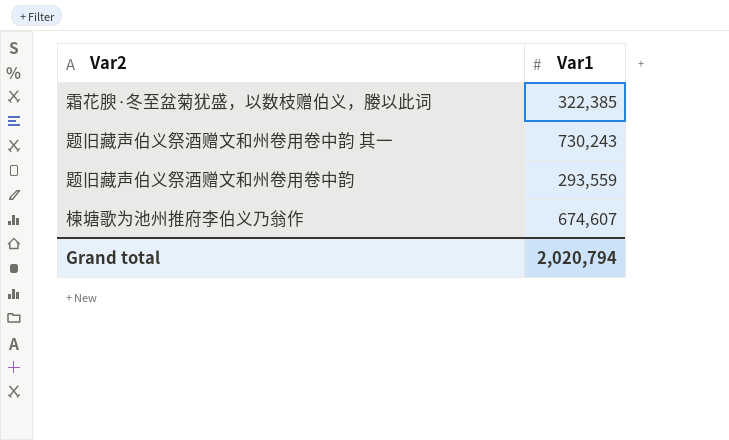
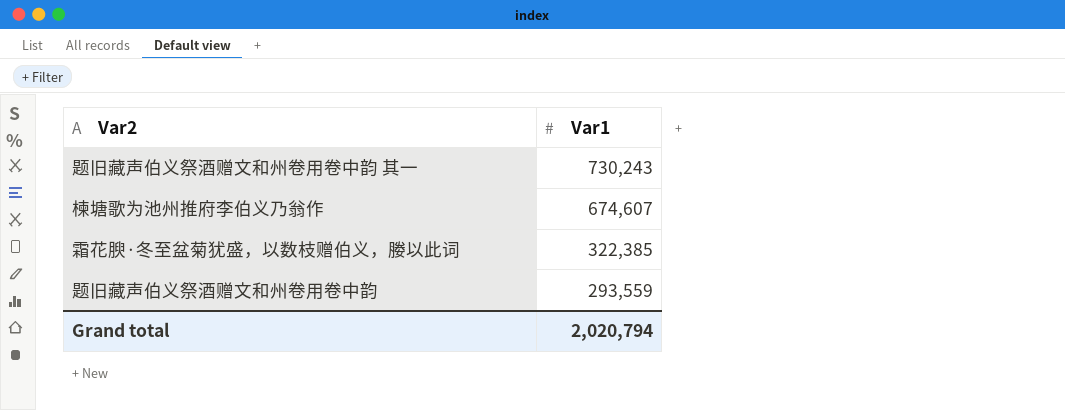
row order: none -> Var1 descending

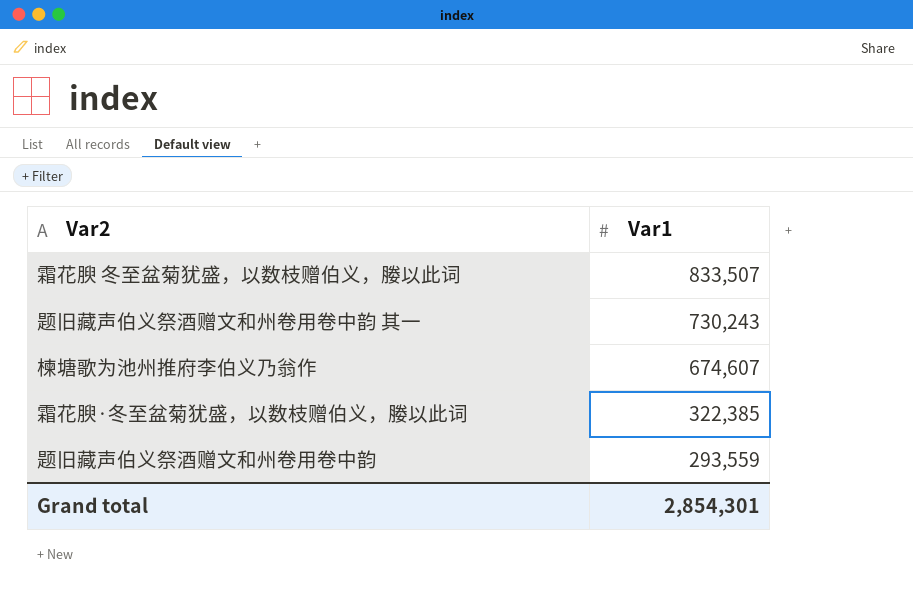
row 霜花腴 冬至盆菊犹盛，以数枝赠伯义，媵以此词: none -> 833,507
Grand total | Var1: 2,020,794 -> 2,854,301

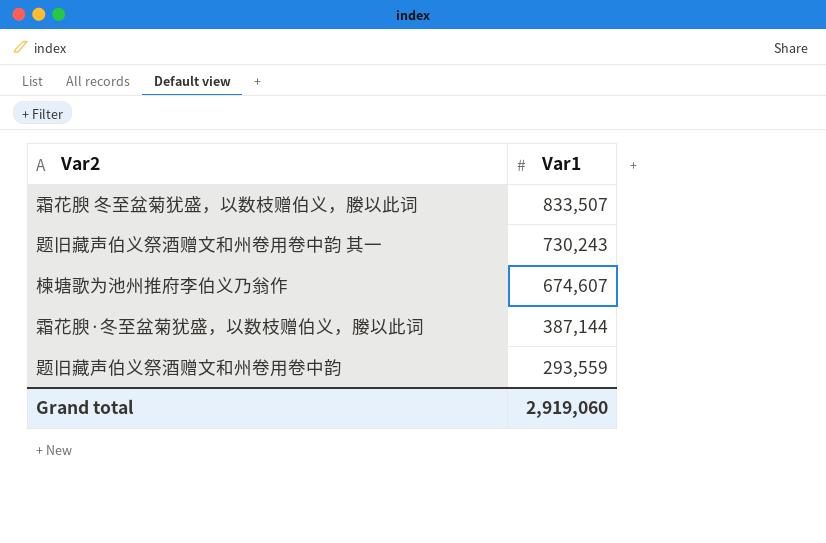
霜花腴·冬至盆菊犹盛，以数枝赠伯义，媵以此词 | Var1: 322,385 -> 387,144
Grand total | Var1: 2,854,301 -> 2,919,060

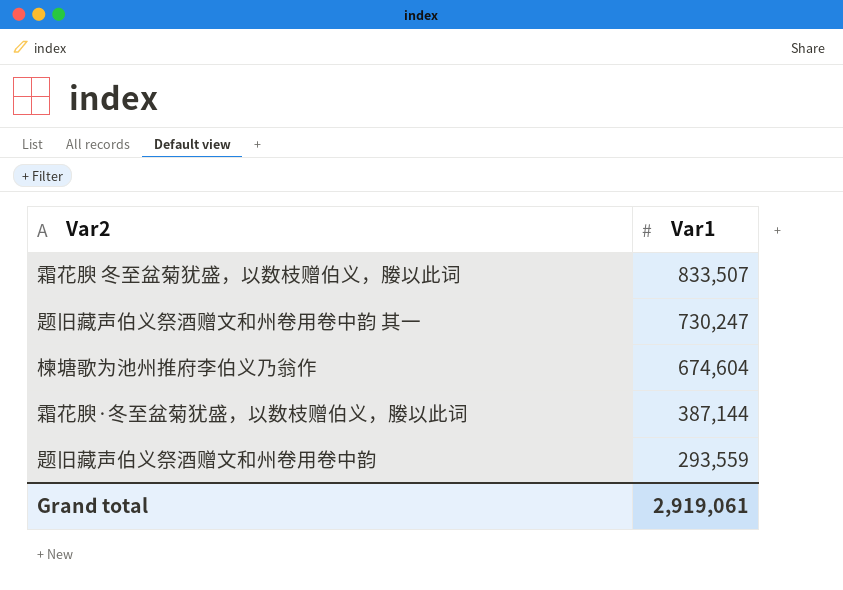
题旧藏声伯义祭酒赠文和州卷用卷中韵 其一 | Var1: 730,243 -> 730,247
楝塘歌为池州推府李伯义乃翁作 | Var1: 674,607 -> 674,604
Grand total | Var1: 2,919,060 -> 2,919,061

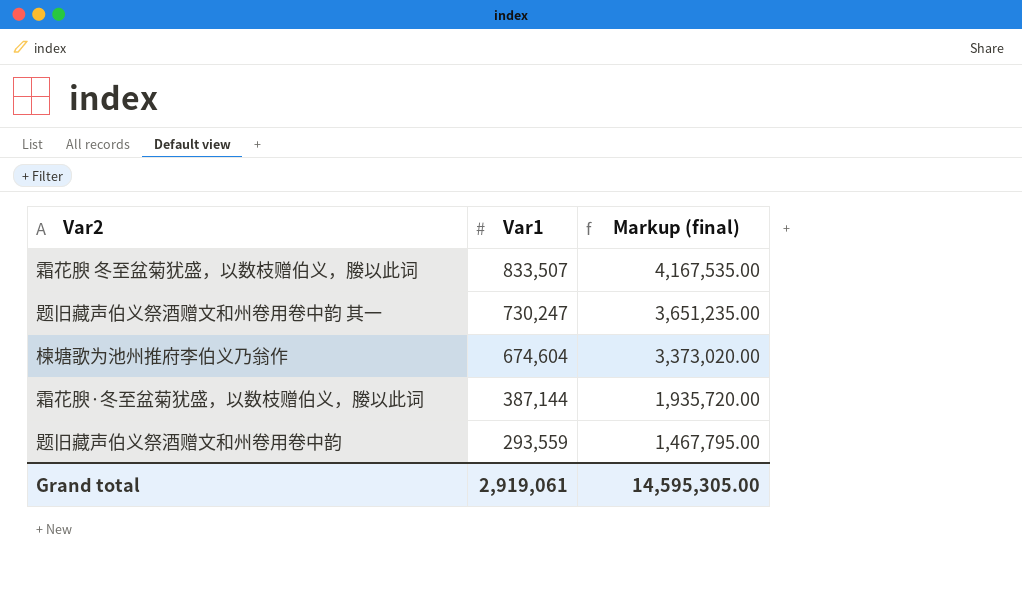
column Markup (final) | formula: none -> [Var1] * 5

